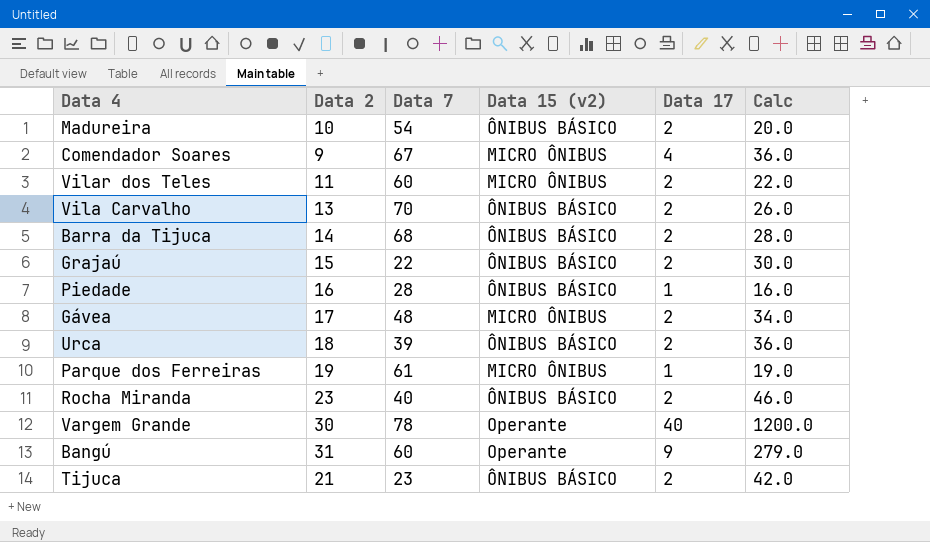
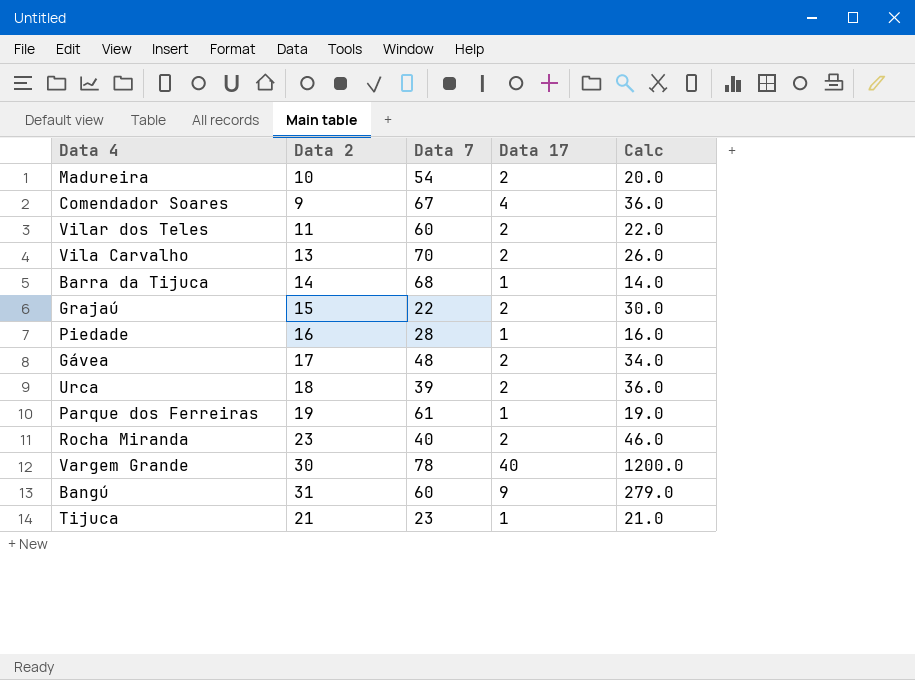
column Data 15 (v2) | position: 4 -> none
Barra da Tijuca | Data 17: 2 -> 1
Barra da Tijuca | Calc: 28.0 -> 14.0
Tijuca | Data 17: 2 -> 1
Tijuca | Calc: 42.0 -> 21.0

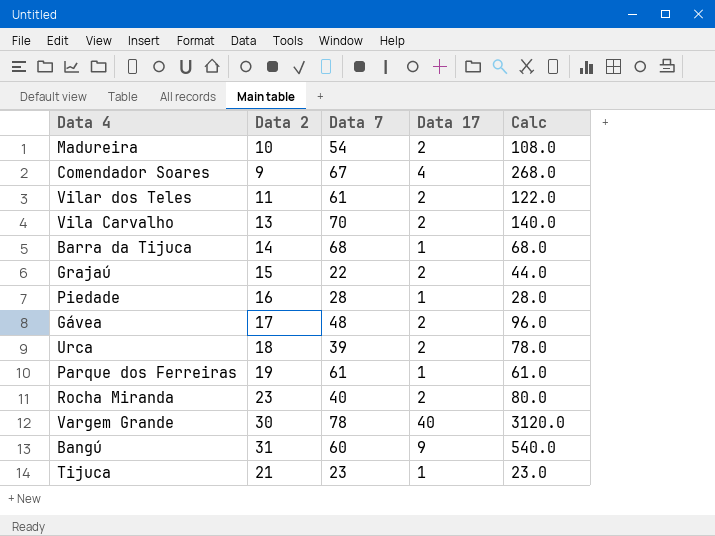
column Calc | formula: [Data 2] * [Data 17] -> [Data 7] * [Data 17]
Vilar dos Teles | Data 7: 60 -> 61

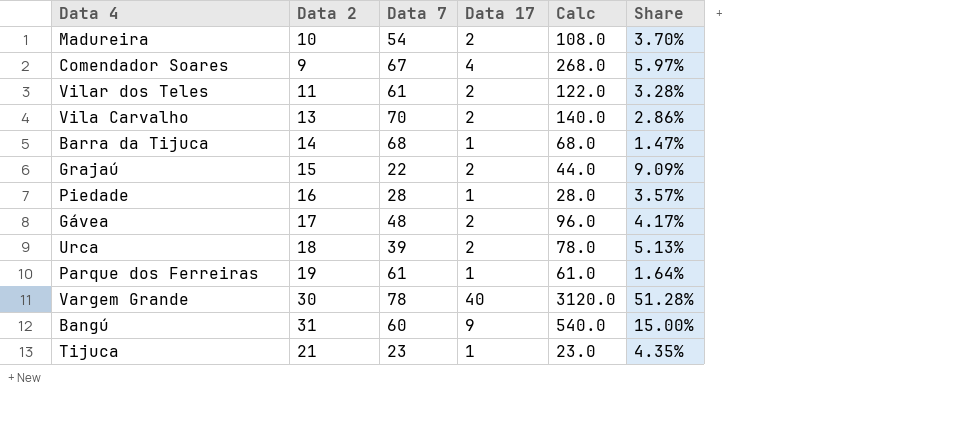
column Share | formula: none -> [Data 17] / [Data 7]
row Rocha Miranda: 23 | 40 | 2 | 80.0 -> none

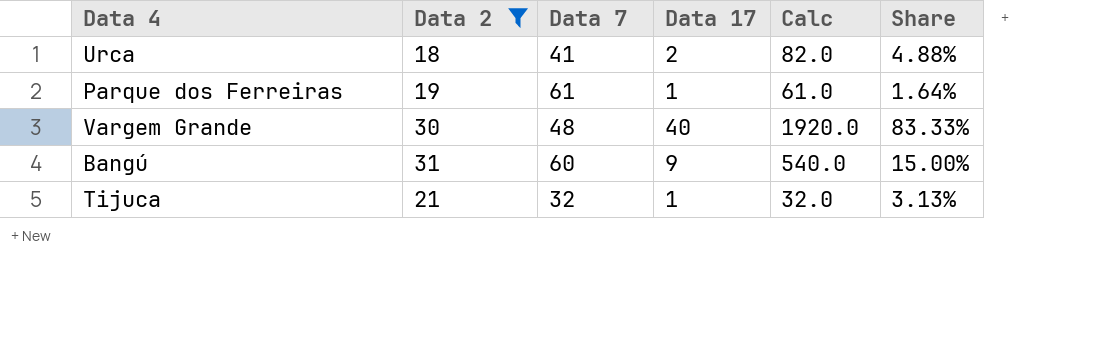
filter: none -> Data 2 >= 18
Urca | Data 7: 39 -> 41
Urca | Calc: 78.0 -> 82.0
Urca | Share: 5.13% -> 4.88%
Vargem Grande | Data 7: 78 -> 48
Vargem Grande | Calc: 3120.0 -> 1920.0
Vargem Grande | Share: 51.28% -> 83.33%
Tijuca | Data 7: 23 -> 32
Tijuca | Calc: 23.0 -> 32.0
Tijuca | Share: 4.35% -> 3.13%

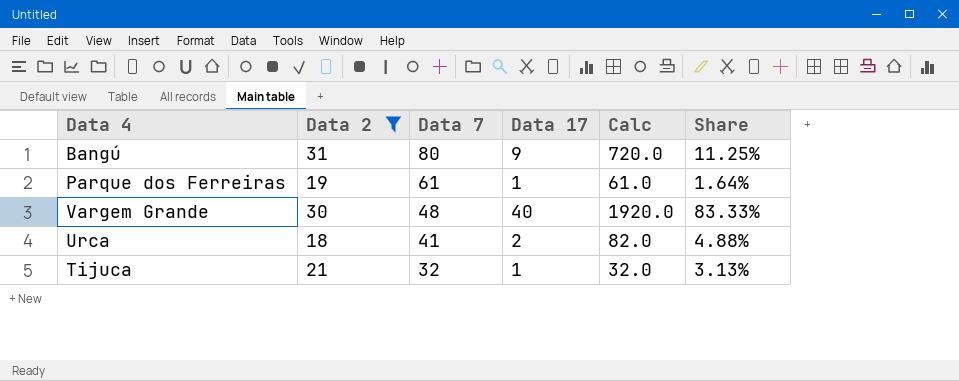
row order: none -> Data 7 descending
Bangú | Data 7: 60 -> 80
Bangú | Calc: 540.0 -> 720.0
Bangú | Share: 15.00% -> 11.25%

